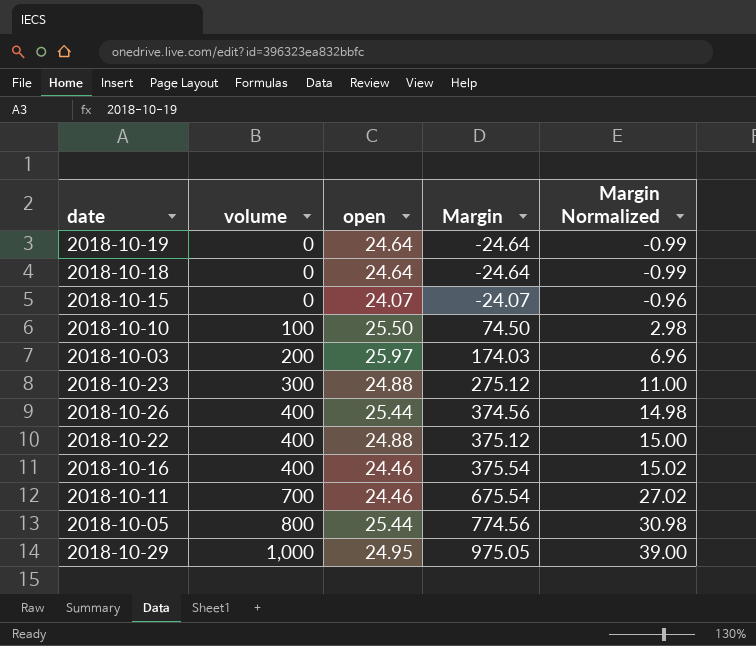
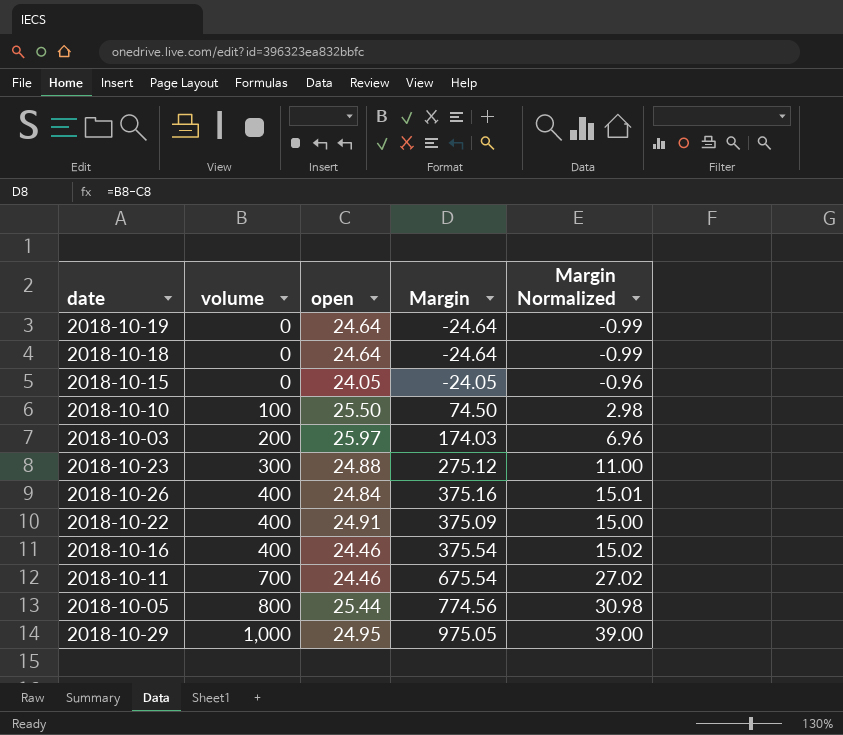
2018-10-15 | open: 24.07 -> 24.05
2018-10-15 | Margin: -24.07 -> -24.05
2018-10-26 | open: 25.44 -> 24.84
2018-10-26 | Margin: 374.56 -> 375.16
2018-10-26 | Margin Normalized: 14.98 -> 15.01
2018-10-22 | open: 24.88 -> 24.91
2018-10-22 | Margin: 375.12 -> 375.09

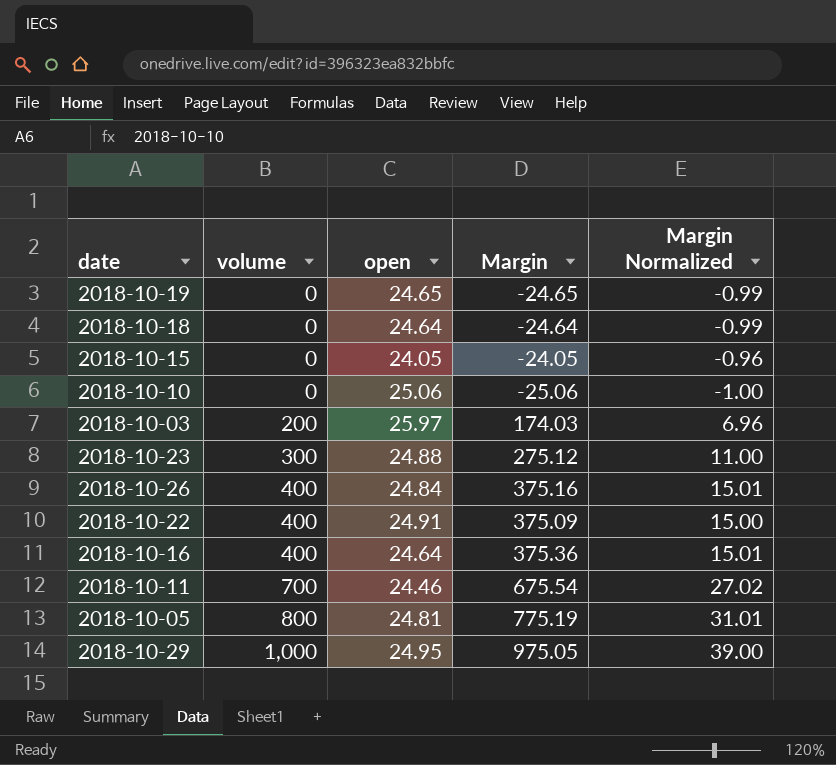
2018-10-19 | open: 24.64 -> 24.65
2018-10-19 | Margin: -24.64 -> -24.65
2018-10-10 | volume: 100 -> 0
2018-10-10 | open: 25.50 -> 25.06
2018-10-10 | Margin: 74.50 -> -25.06
2018-10-10 | Margin Normalized: 2.98 -> -1.00
2018-10-16 | open: 24.46 -> 24.64
2018-10-16 | Margin: 375.54 -> 375.36
2018-10-16 | Margin Normalized: 15.02 -> 15.01
2018-10-05 | open: 25.44 -> 24.81
2018-10-05 | Margin: 774.56 -> 775.19
2018-10-05 | Margin Normalized: 30.98 -> 31.01

